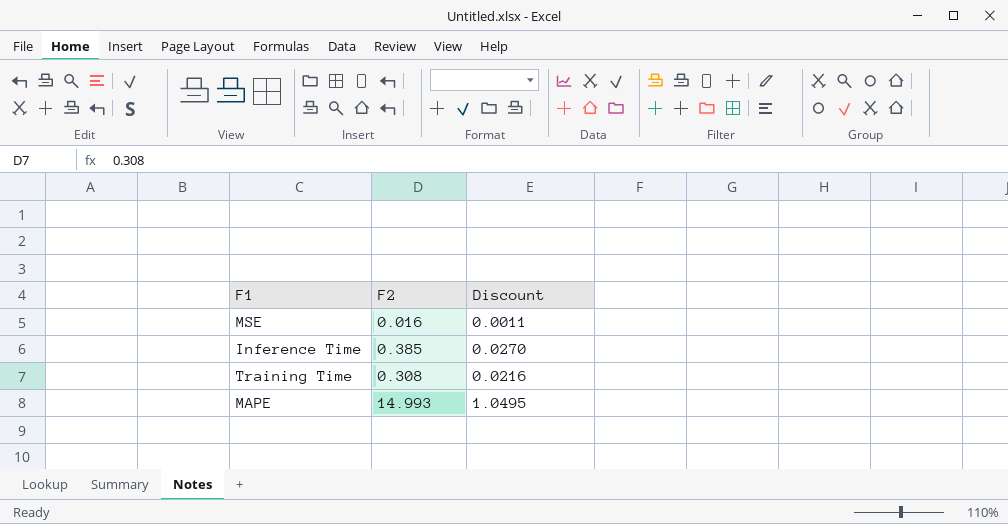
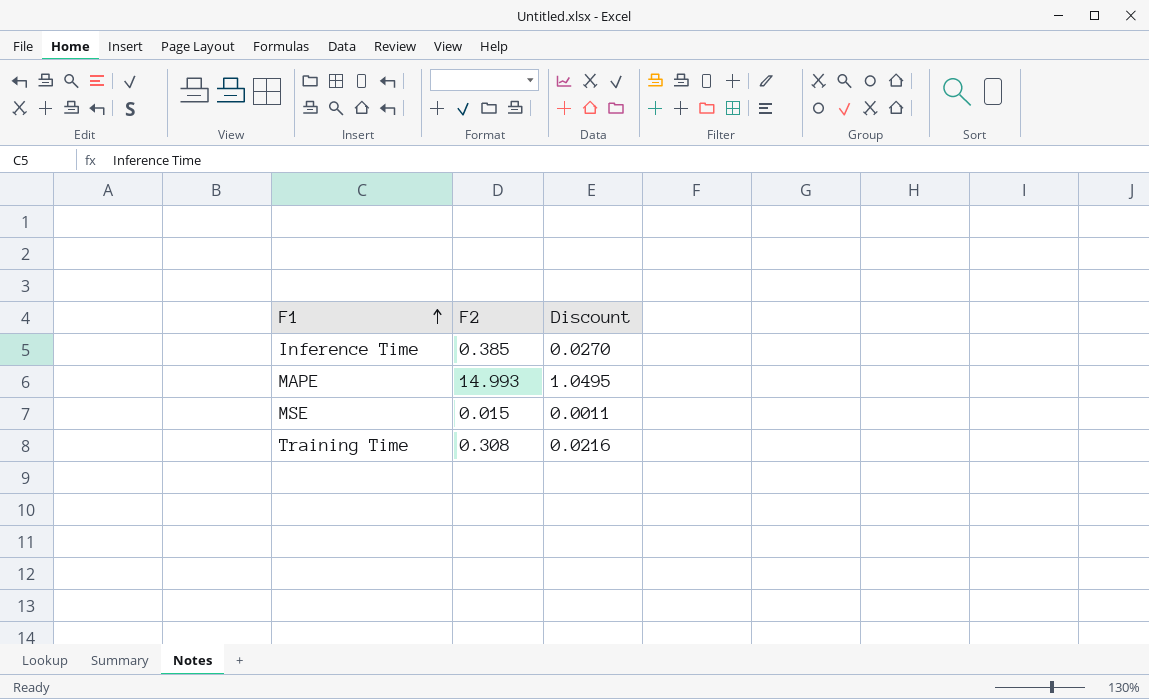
row order: none -> F1 ascending
MSE | F2: 0.016 -> 0.015

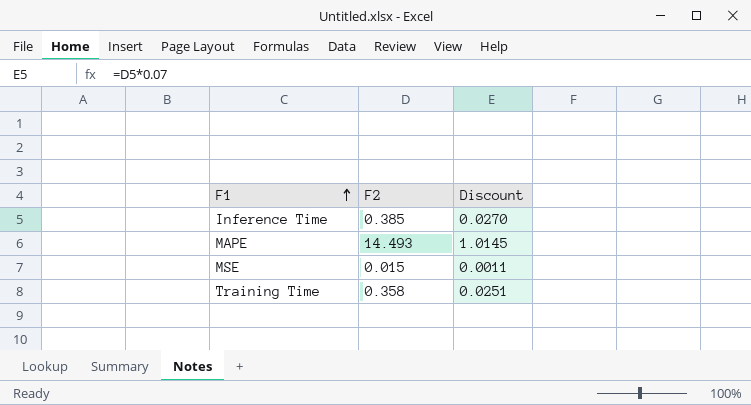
MAPE | F2: 14.993 -> 14.493
MAPE | Discount: 1.0495 -> 1.0145
Training Time | F2: 0.308 -> 0.358
Training Time | Discount: 0.0216 -> 0.0251

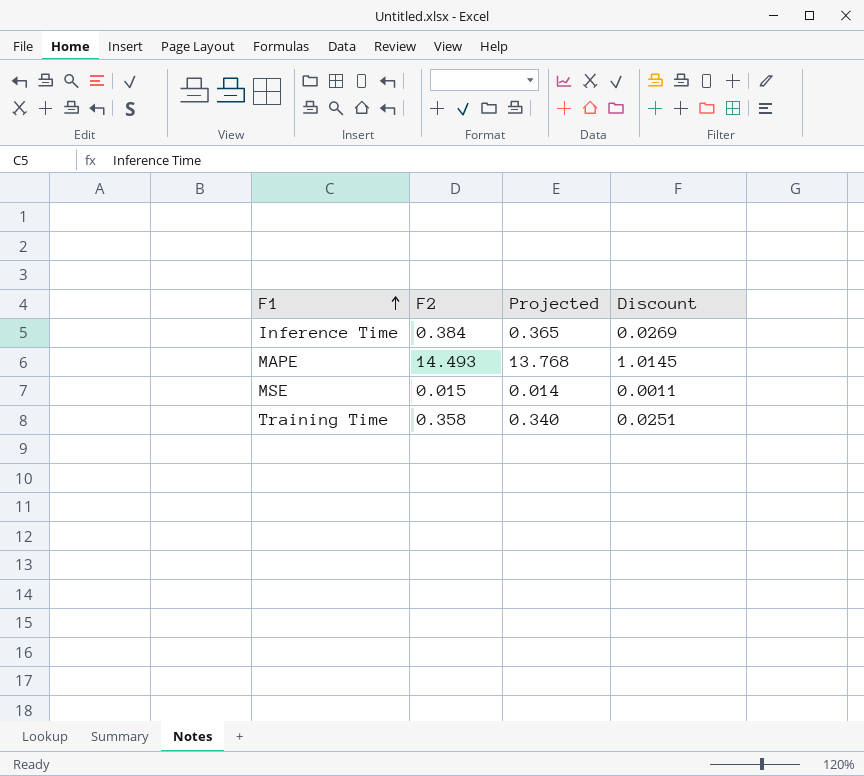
column Projected | formula: none -> [F2] * 0.95
Inference Time | F2: 0.385 -> 0.384
Inference Time | Discount: 0.0270 -> 0.0269

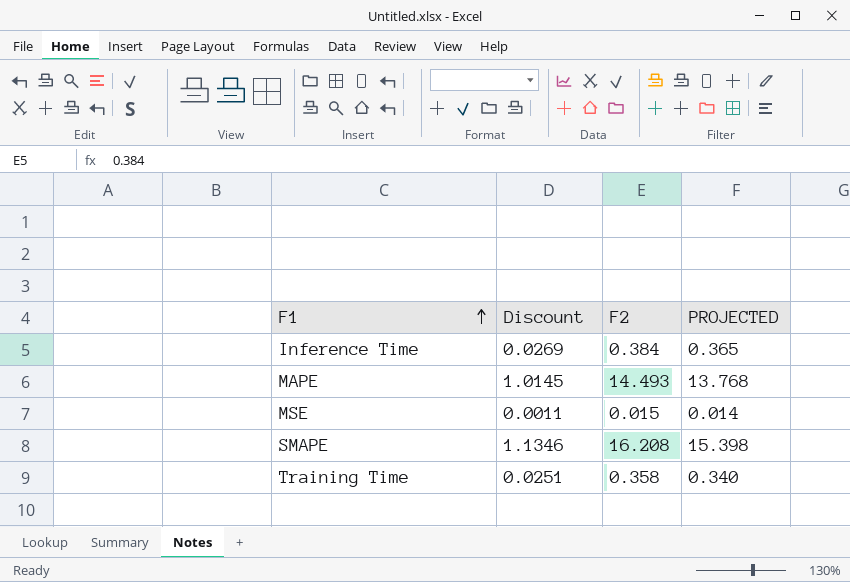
column Discount | position: 4 -> 2
column name: Projected -> PROJECTED
row SMAPE: none -> 1.1346 | 16.208 | 15.398

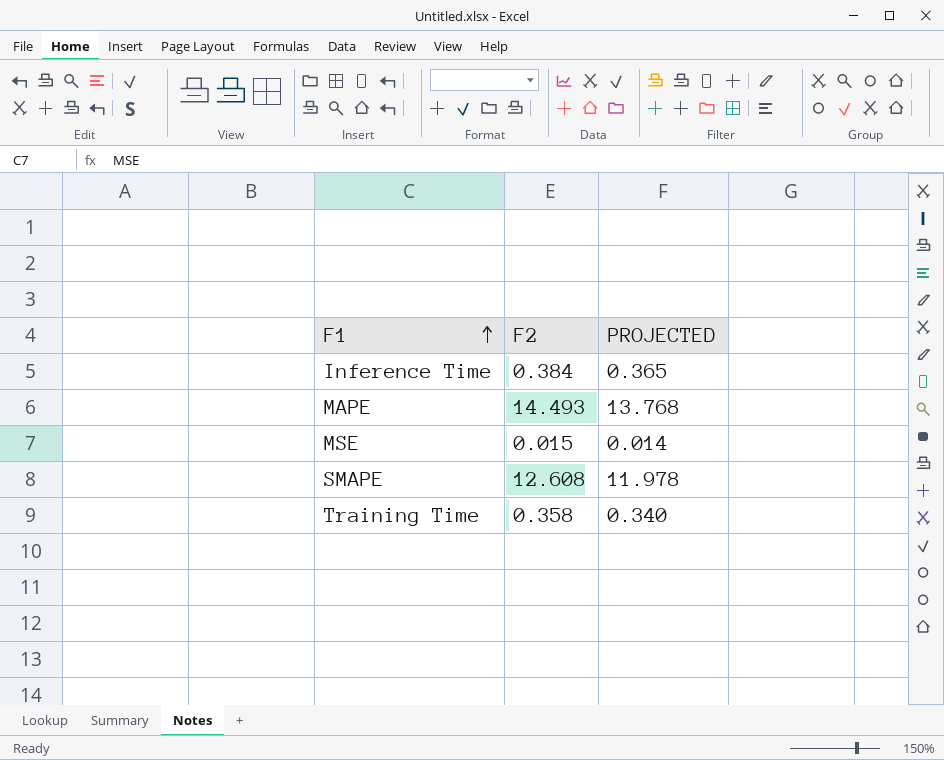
column Discount | formula: [F2] * 0.07 -> none
SMAPE | F2: 16.208 -> 12.608
SMAPE | PROJECTED: 15.398 -> 11.978

